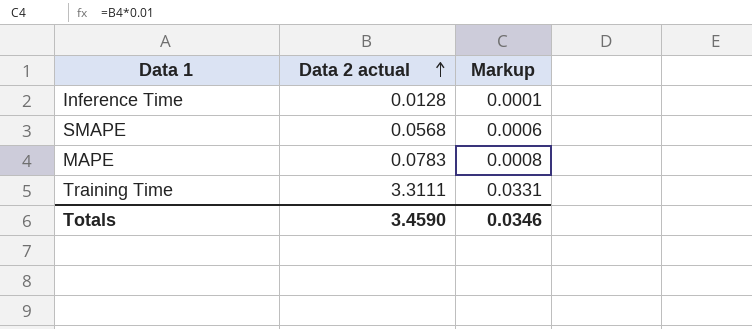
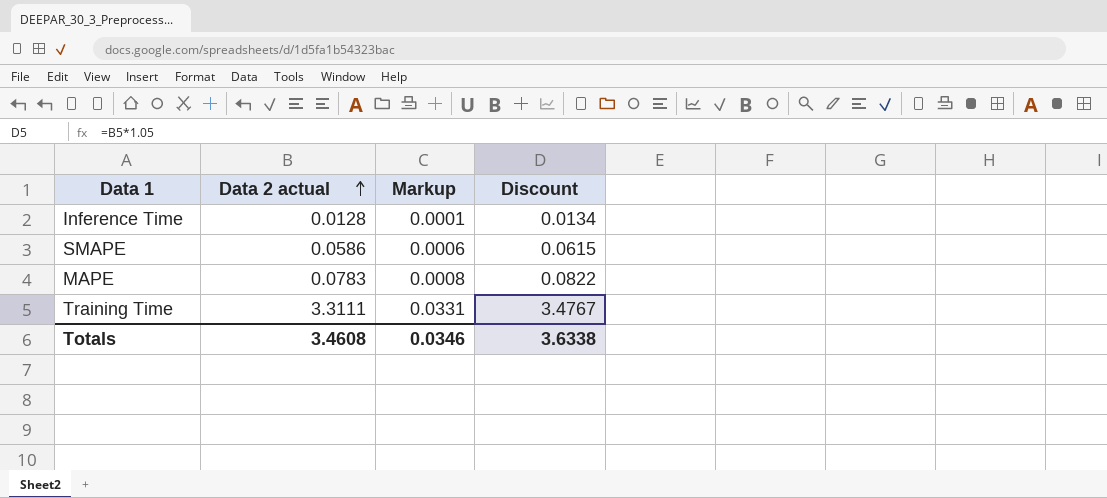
column Discount | formula: none -> [Data 2 actual] * 1.05
SMAPE | Data 2 actual: 0.0568 -> 0.0586
Totals | Data 2 actual: 3.4590 -> 3.4608

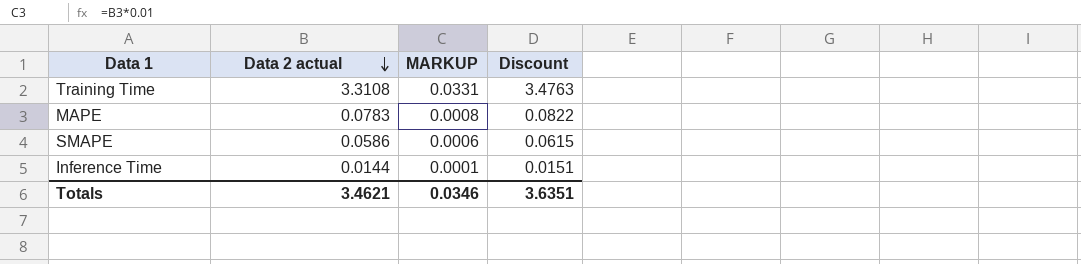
row order: Data 2 actual ascending -> Data 2 actual descending
column name: Markup -> MARKUP
Training Time | Data 2 actual: 3.3111 -> 3.3108
Training Time | Discount: 3.4767 -> 3.4763
Inference Time | Data 2 actual: 0.0128 -> 0.0144
Inference Time | Discount: 0.0134 -> 0.0151
Totals | Data 2 actual: 3.4608 -> 3.4621
Totals | Discount: 3.6338 -> 3.6351

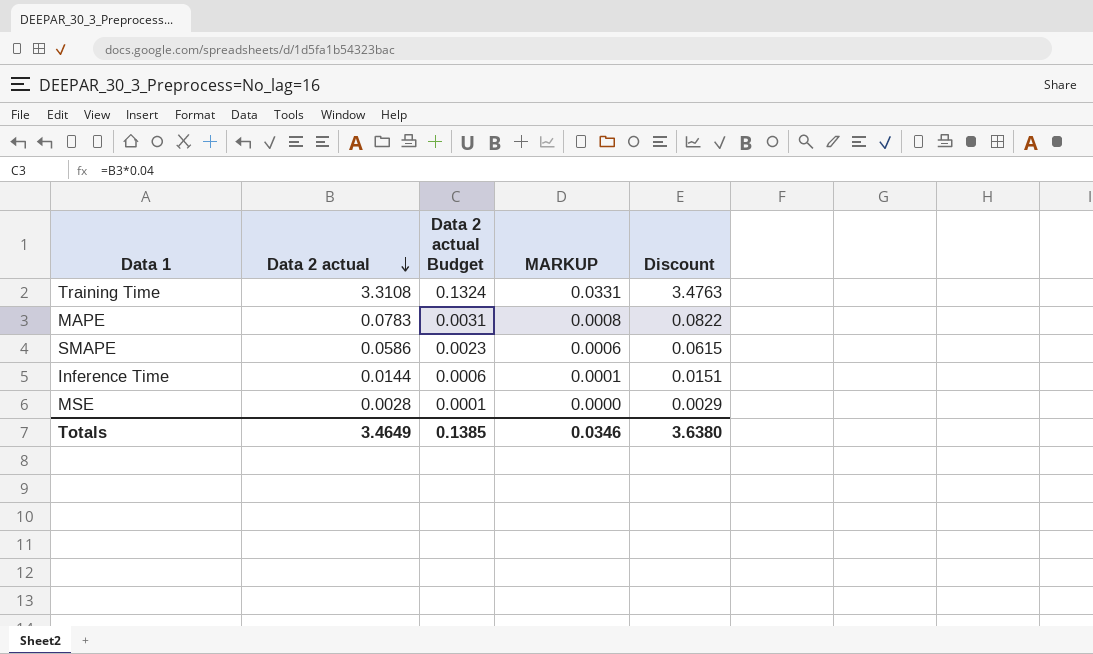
column Data 2 actual Budget | formula: none -> [Data 2 actual] * 0.04
row MSE: none -> 0.0028 | 0.0001 | 0.0000 | 0.0029
Totals | Data 2 actual: 3.4621 -> 3.4649
Totals | Discount: 3.6351 -> 3.6380

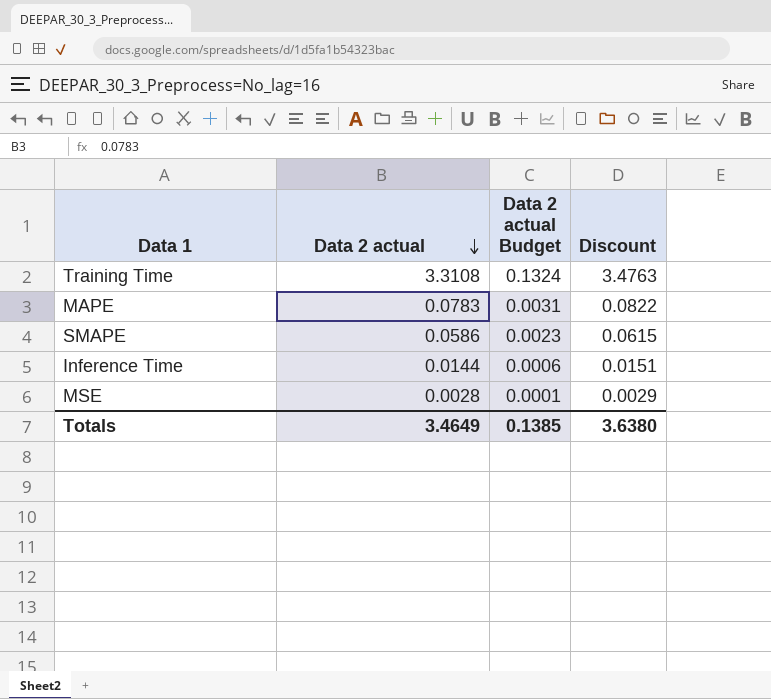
column MARKUP | formula: [Data 2 actual] * 0.01 -> none

